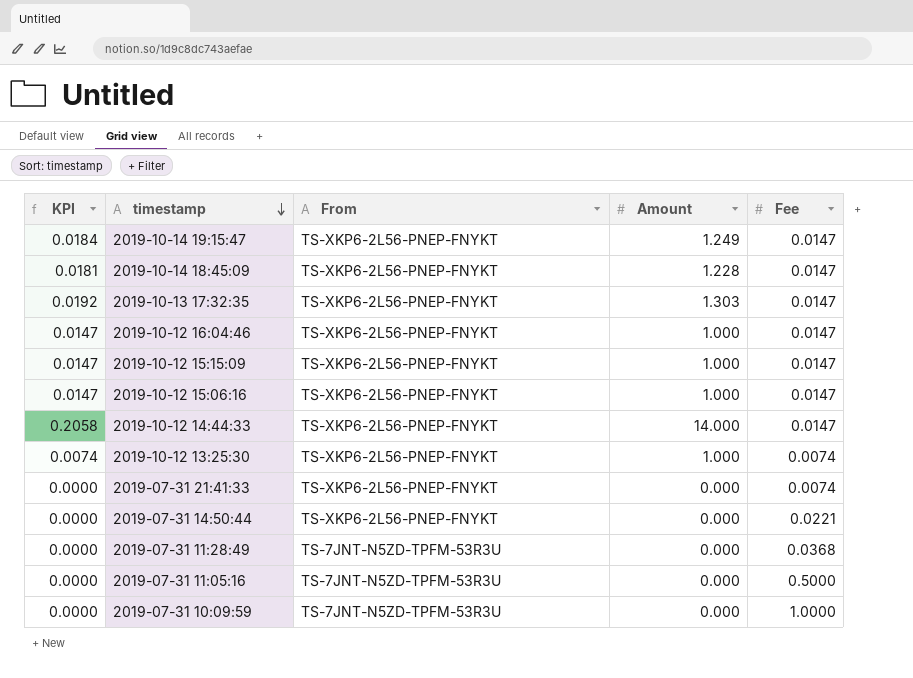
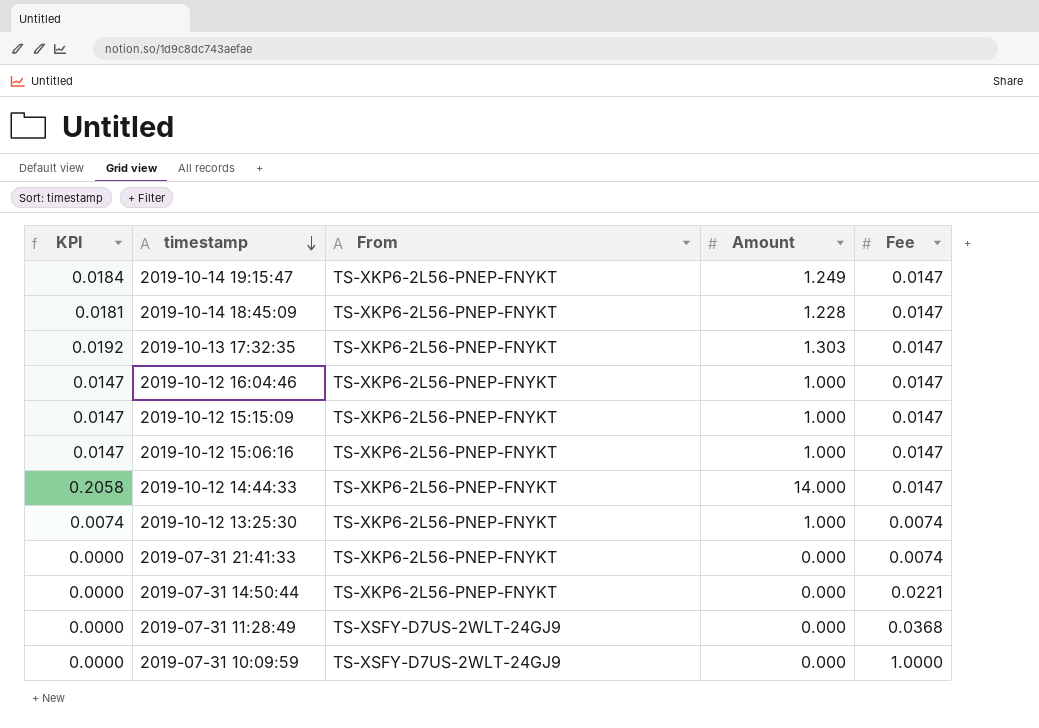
row 2019-07-31 11:05:16: 0.0000 | TS-7JNT-N5ZD-TPFM-53R3U | 0.000 | 0.5000 -> none
2019-07-31 11:28:49 | From: TS-7JNT-N5ZD-TPFM-53R3U -> TS-XSFY-D7US-2WLT-24GJ9
2019-07-31 10:09:59 | From: TS-7JNT-N5ZD-TPFM-53R3U -> TS-XSFY-D7US-2WLT-24GJ9

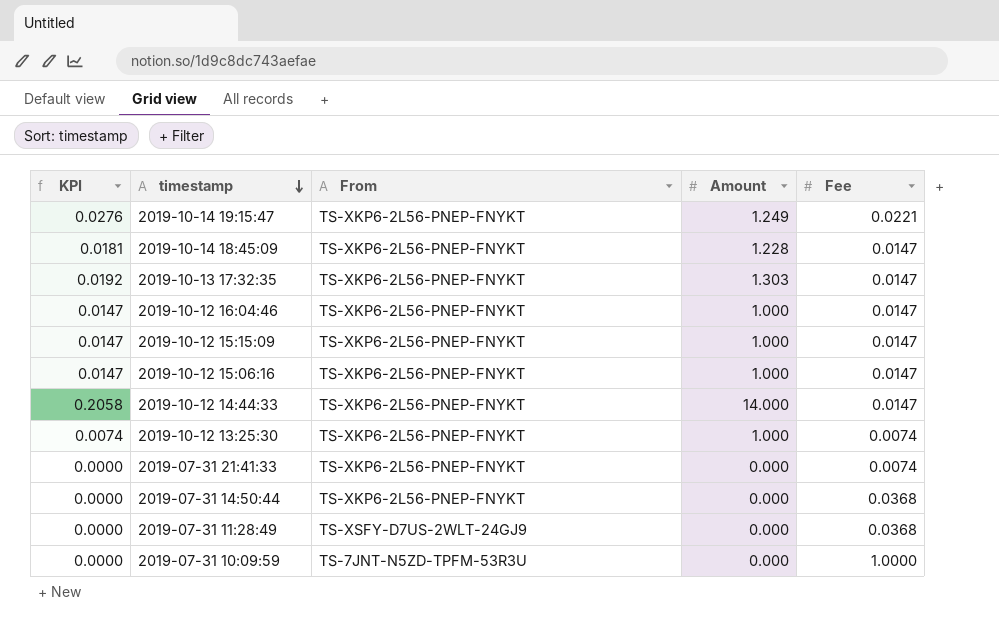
2019-10-14 19:15:47 | KPI: 0.0184 -> 0.0276
2019-10-14 19:15:47 | Fee: 0.0147 -> 0.0221
2019-07-31 14:50:44 | Fee: 0.0221 -> 0.0368
2019-07-31 10:09:59 | From: TS-XSFY-D7US-2WLT-24GJ9 -> TS-7JNT-N5ZD-TPFM-53R3U

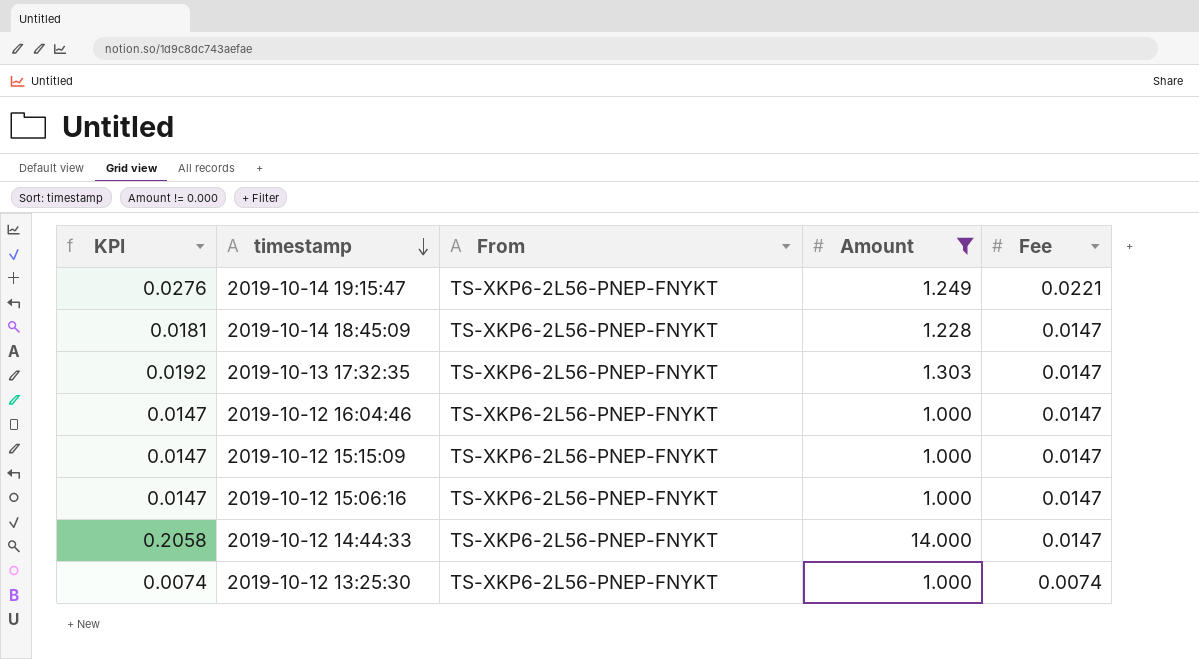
filter: none -> Amount != 0.000

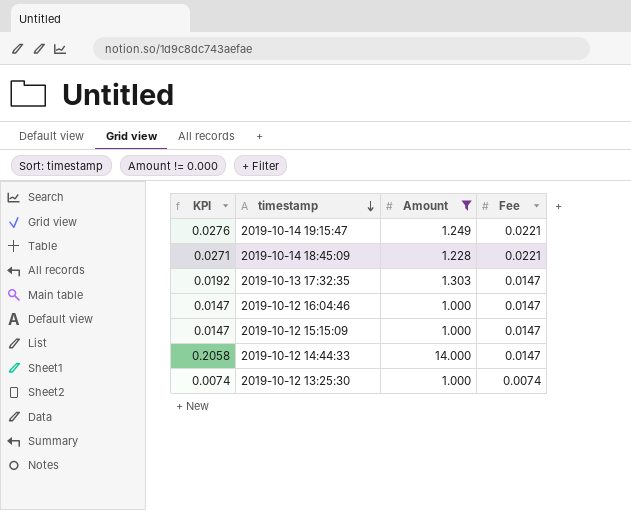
column From | position: 3 -> none
row 2019-10-12 15:06:16: 0.0147 | TS-XKP6-2L56-PNEP-FNYKT | 1.000 | 0.0147 -> none
2019-10-14 18:45:09 | KPI: 0.0181 -> 0.0271
2019-10-14 18:45:09 | Fee: 0.0147 -> 0.0221

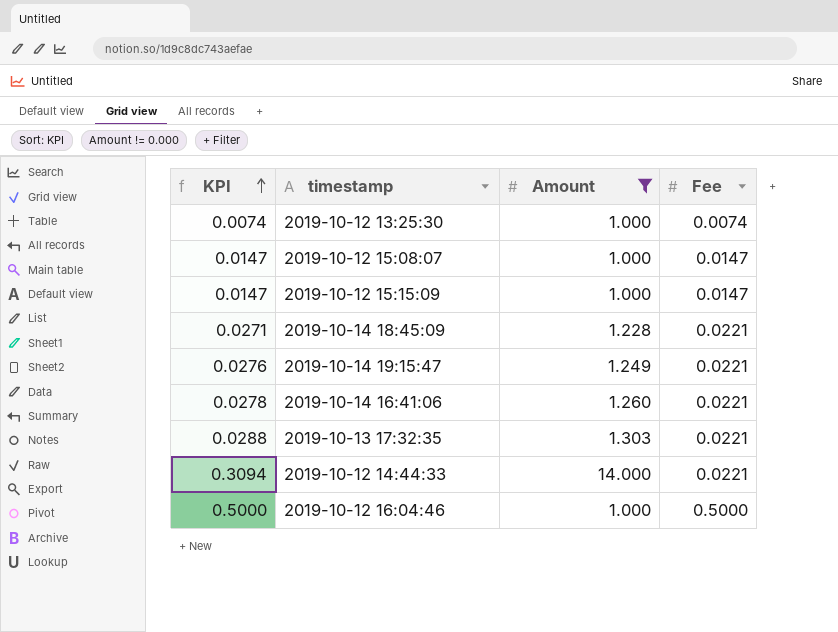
row order: timestamp descending -> KPI ascending
row 2019-10-12 15:08:07: none -> 0.0147 | 1.000 | 0.0147
row 2019-10-14 16:41:06: none -> 0.0278 | 1.260 | 0.0221
2019-10-13 17:32:35 | KPI: 0.0192 -> 0.0288
2019-10-13 17:32:35 | Fee: 0.0147 -> 0.0221
2019-10-12 14:44:33 | KPI: 0.2058 -> 0.3094
2019-10-12 14:44:33 | Fee: 0.0147 -> 0.0221
2019-10-12 16:04:46 | KPI: 0.0147 -> 0.5000
2019-10-12 16:04:46 | Fee: 0.0147 -> 0.5000

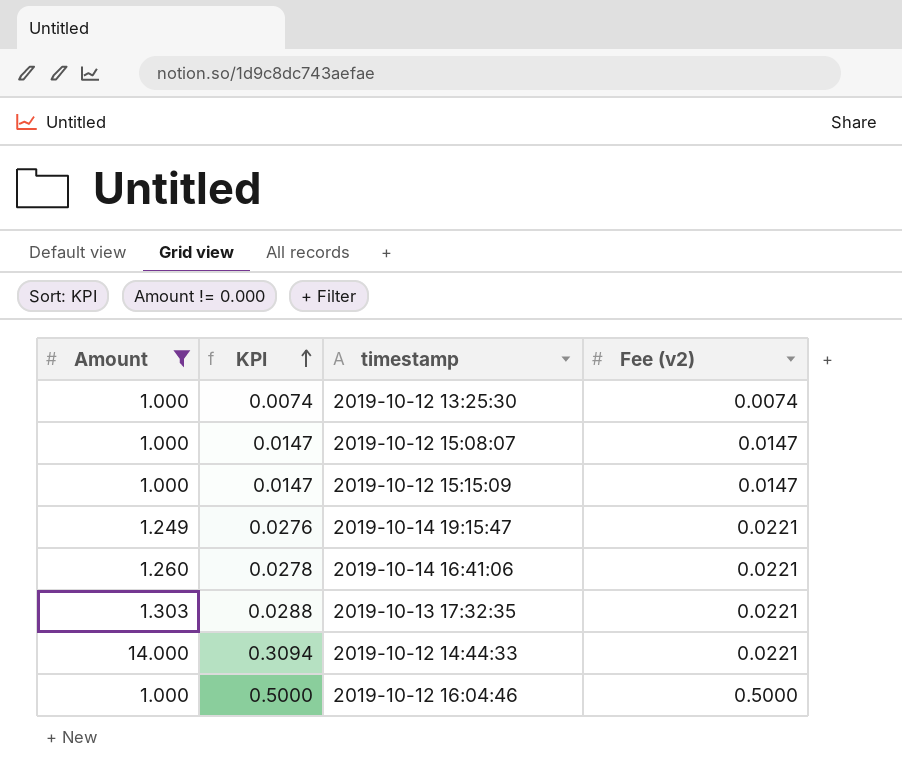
column Amount | position: 3 -> 1
column name: Fee -> Fee (v2)
row 2019-10-14 18:45:09: 0.0271 | 1.228 | 0.0221 -> none

